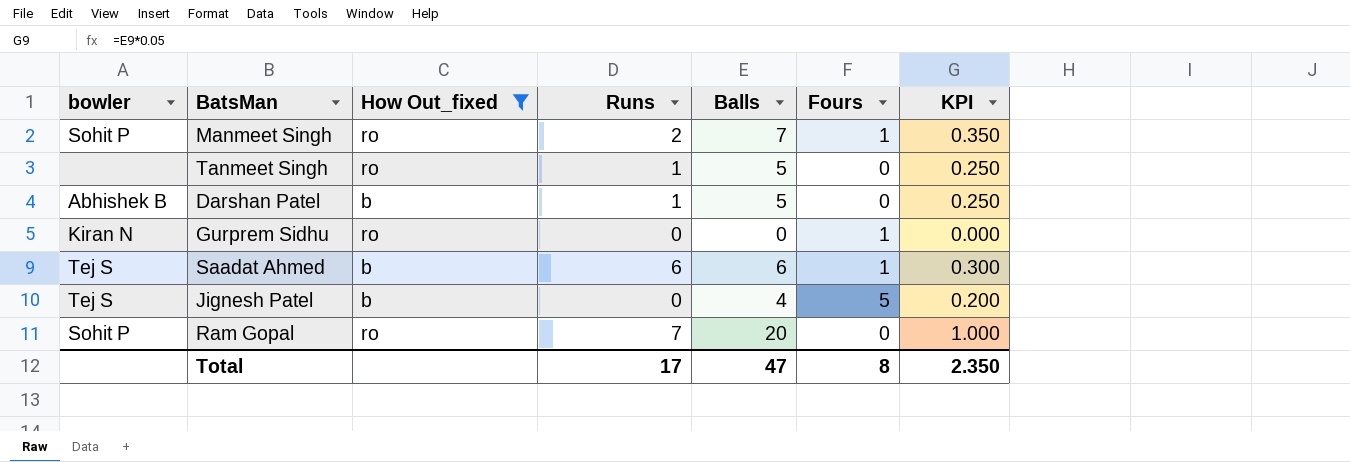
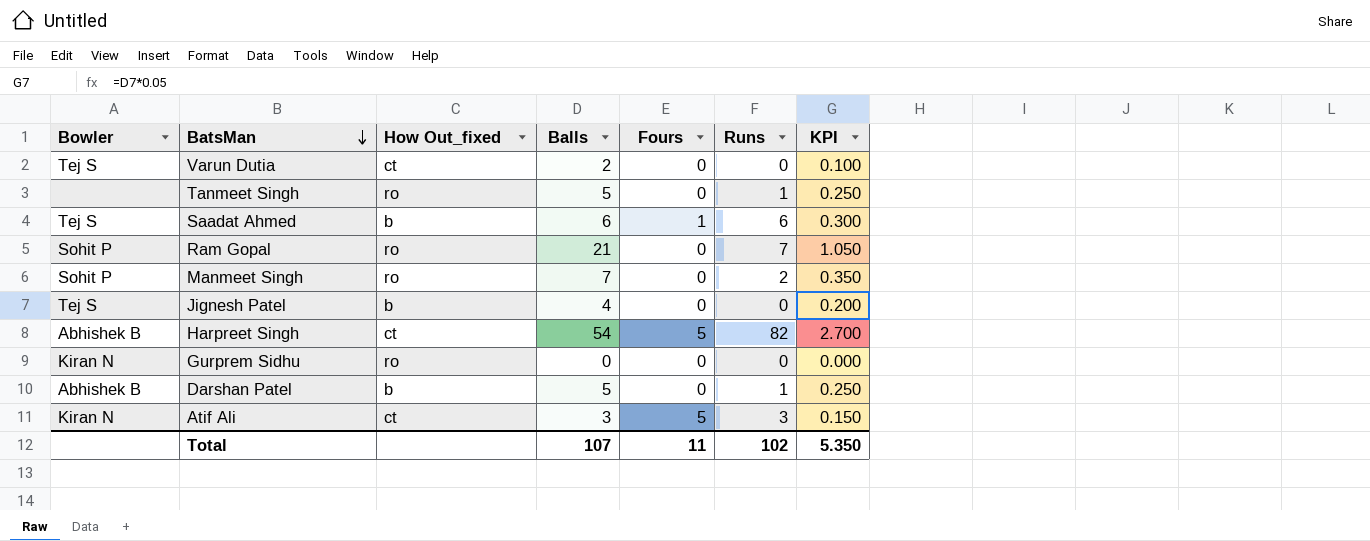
filter: How Out_fixed != ct -> none
row order: none -> BatsMan descending
column name: bowler -> Bowler
column Runs | position: 4 -> 6
Ram Gopal | Balls: 20 -> 21
Ram Gopal | KPI: 1.000 -> 1.050
Manmeet Singh | Fours: 1 -> 0
Jignesh Patel | Fours: 5 -> 0
Gurprem Sidhu | Fours: 1 -> 0
Total | Balls: 47 -> 107
Total | Fours: 8 -> 11
Total | Runs: 17 -> 102
Total | KPI: 2.350 -> 5.350

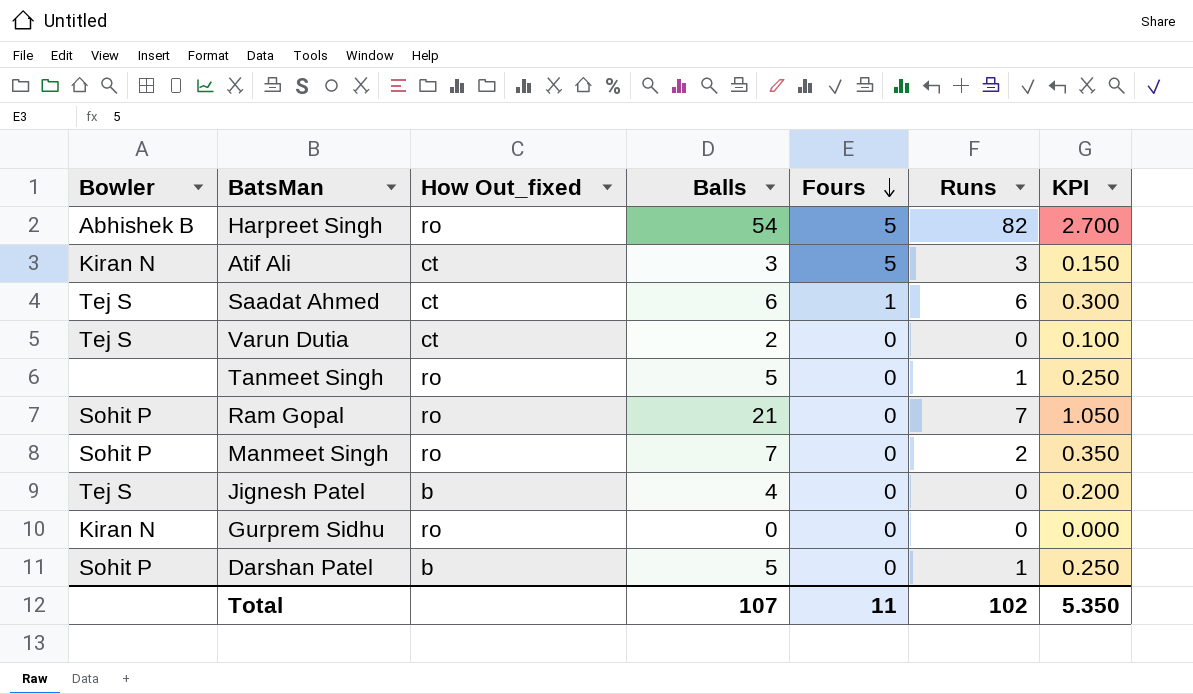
row order: BatsMan descending -> Fours descending
Harpreet Singh | How Out_fixed: ct -> ro
Saadat Ahmed | How Out_fixed: b -> ct
Darshan Patel | Bowler: Abhishek B -> Sohit P

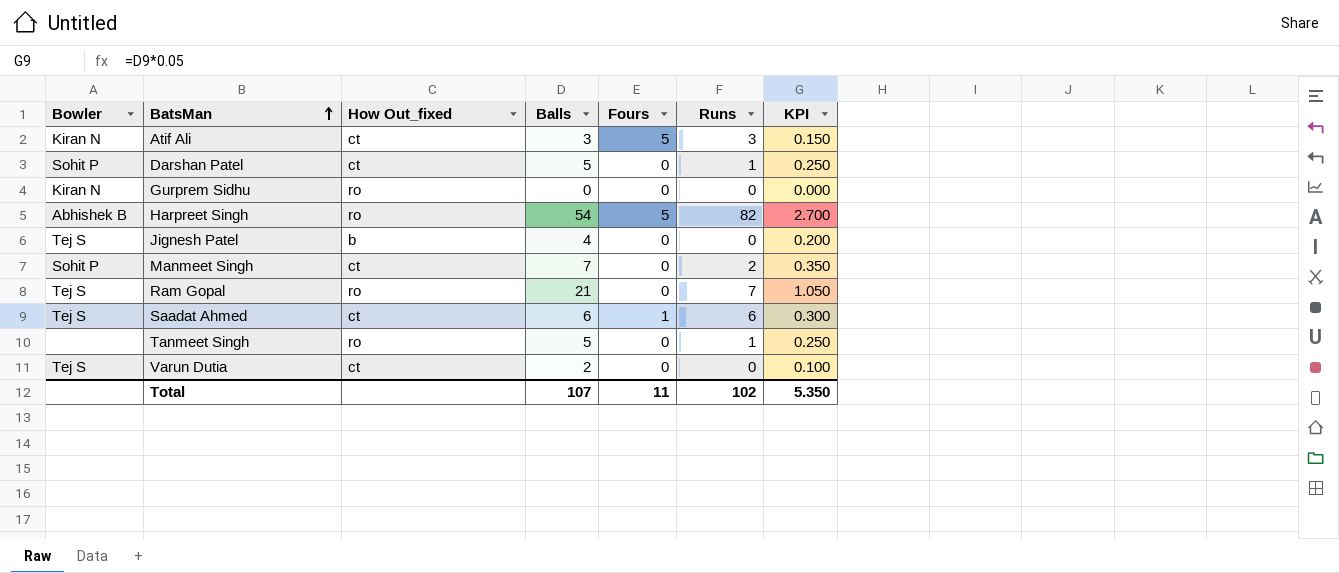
row order: Fours descending -> BatsMan ascending
Darshan Patel | How Out_fixed: b -> ct
Manmeet Singh | How Out_fixed: ro -> ct
Ram Gopal | Bowler: Sohit P -> Tej S

